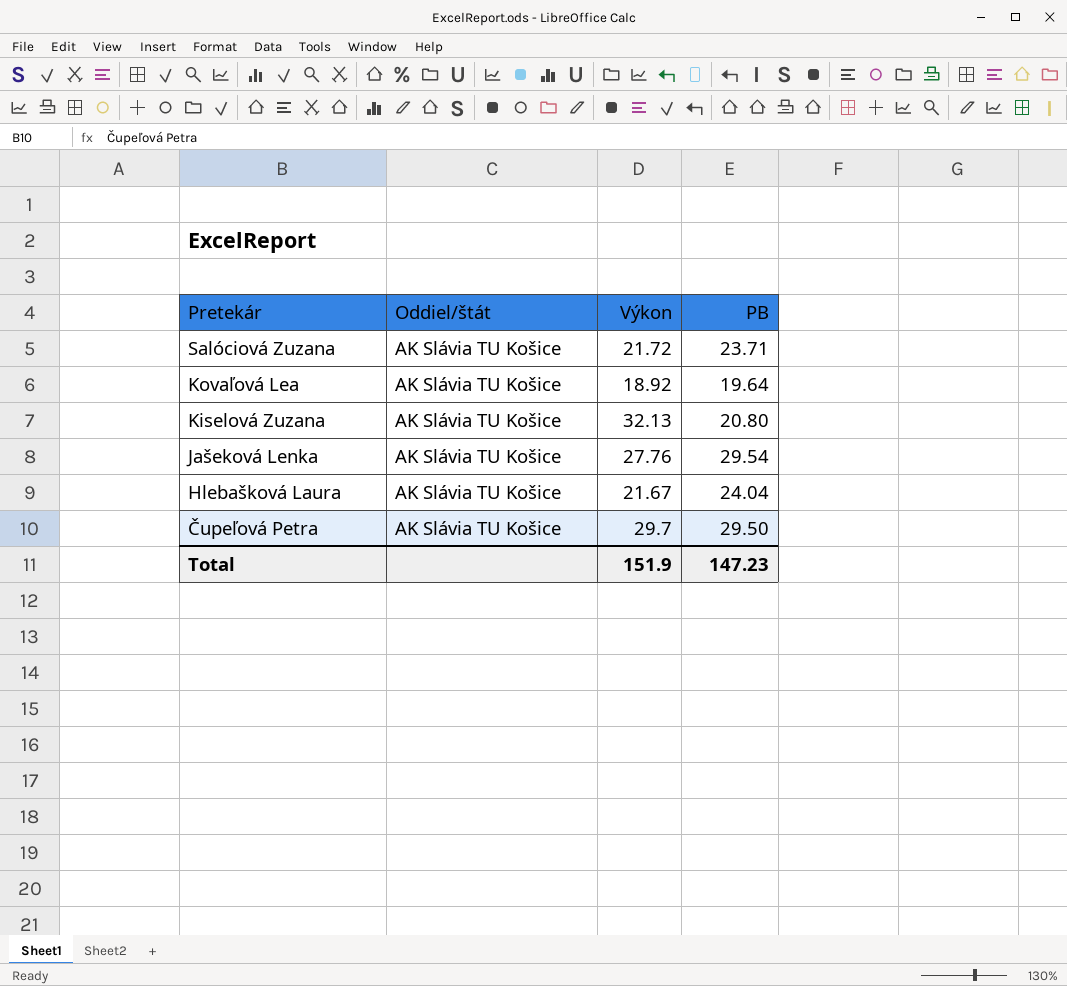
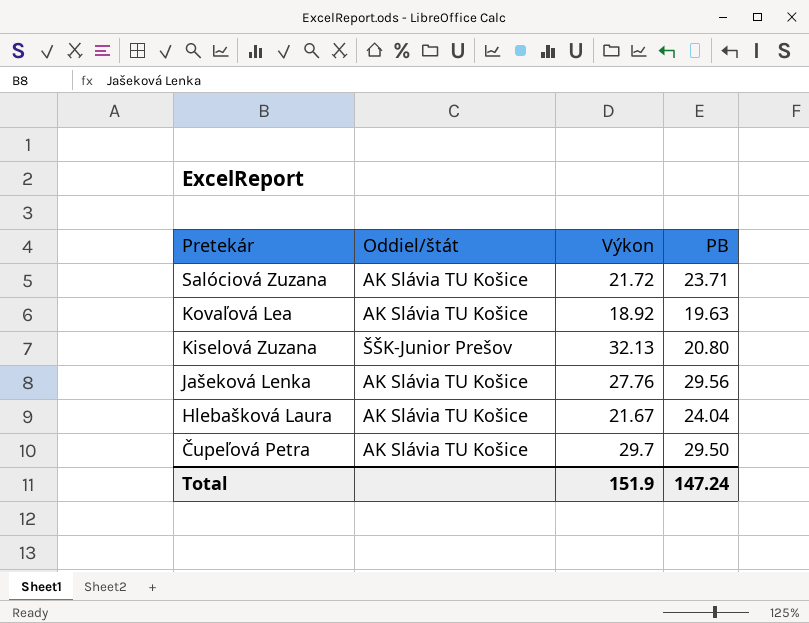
Kovaľová Lea | PB: 19.64 -> 19.63
Kiselová Zuzana | Oddiel/štát: AK Slávia TU Košice -> ŠŠK-Junior Prešov
Jašeková Lenka | PB: 29.54 -> 29.56
Total | PB: 147.23 -> 147.24

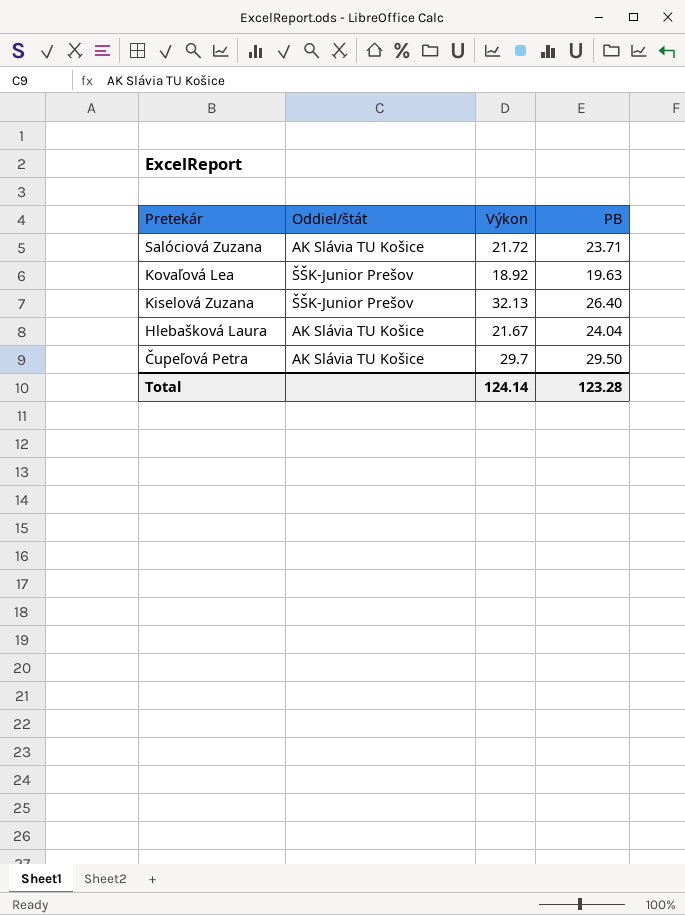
row Jašeková Lenka: AK Slávia TU Košice | 27.76 | 29.56 -> none
Kovaľová Lea | Oddiel/štát: AK Slávia TU Košice -> ŠŠK-Junior Prešov
Kiselová Zuzana | PB: 20.80 -> 26.40
Total | Výkon: 151.9 -> 124.14
Total | PB: 147.24 -> 123.28

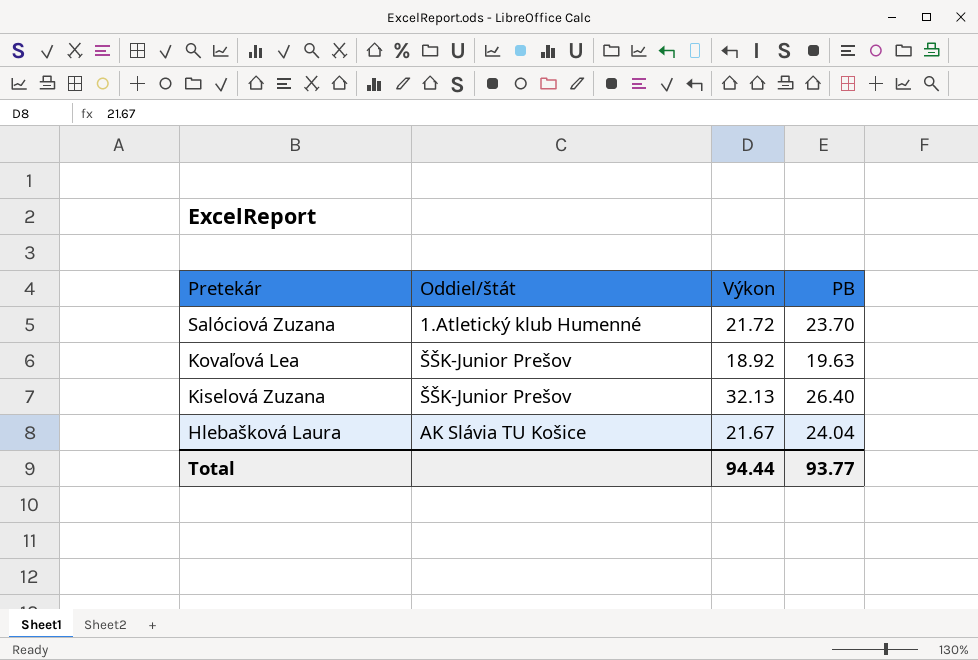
row Čupeľová Petra: AK Slávia TU Košice | 29.7 | 29.50 -> none
Salóciová Zuzana | Oddiel/štát: AK Slávia TU Košice -> 1.Atletický klub Humenné
Salóciová Zuzana | PB: 23.71 -> 23.70
Total | Výkon: 124.14 -> 94.44
Total | PB: 123.28 -> 93.77

